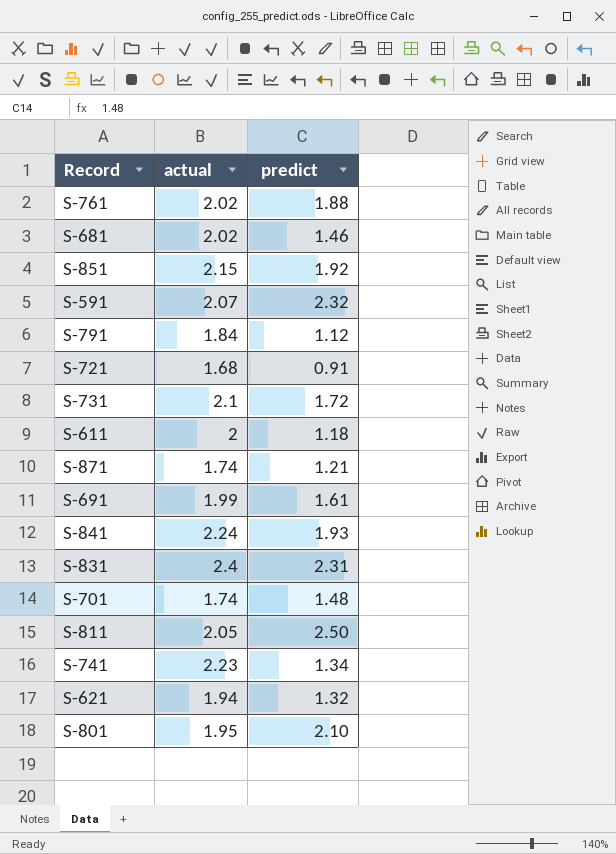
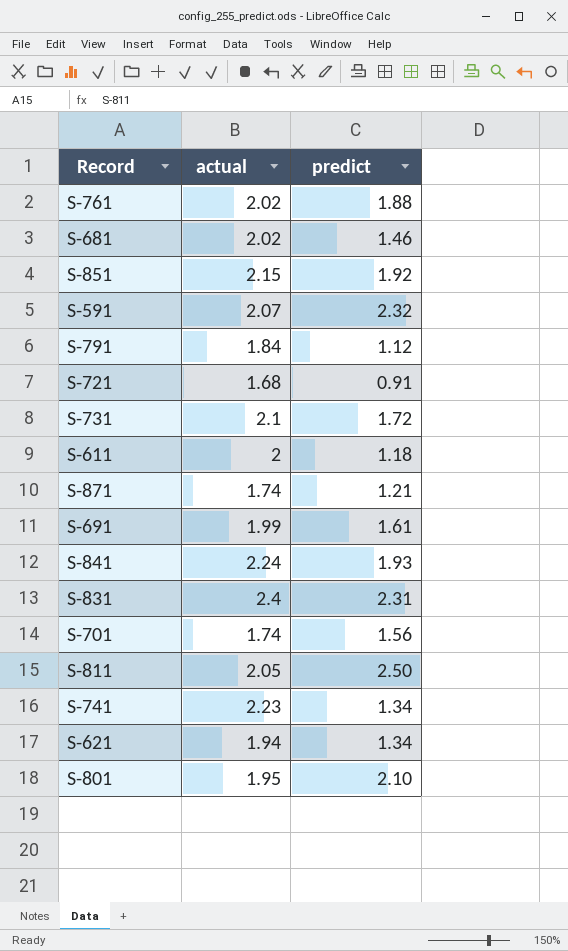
S-701 | predict: 1.48 -> 1.56
S-621 | predict: 1.32 -> 1.34

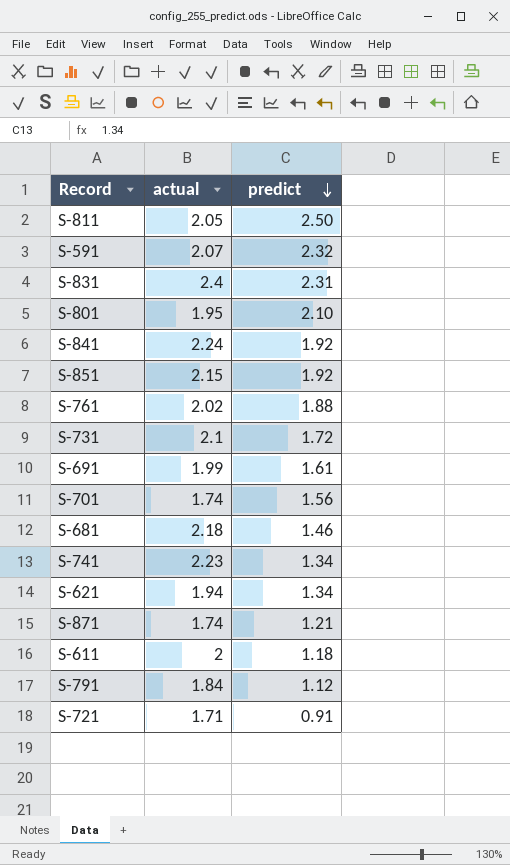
row order: none -> predict descending
S-841 | predict: 1.93 -> 1.92
S-681 | actual: 2.02 -> 2.18
S-721 | actual: 1.68 -> 1.71

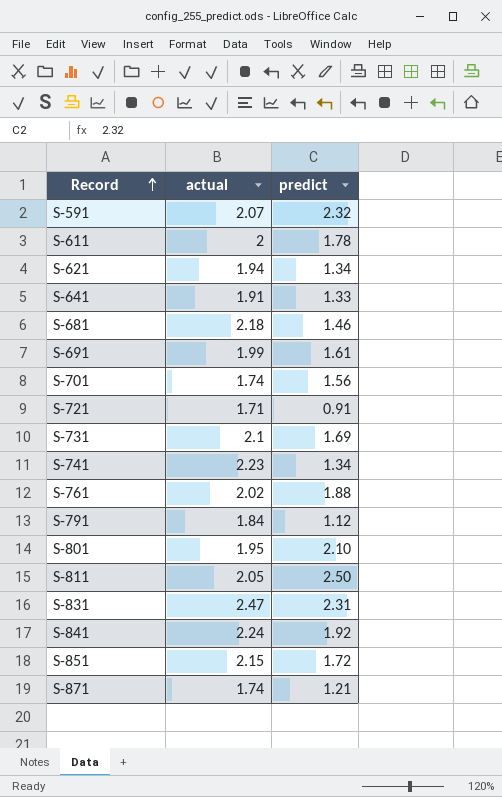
row order: predict descending -> Record ascending
S-611 | predict: 1.18 -> 1.78
row S-641: none -> 1.91 | 1.33
S-731 | predict: 1.72 -> 1.69
S-831 | actual: 2.4 -> 2.47
S-851 | predict: 1.92 -> 1.72

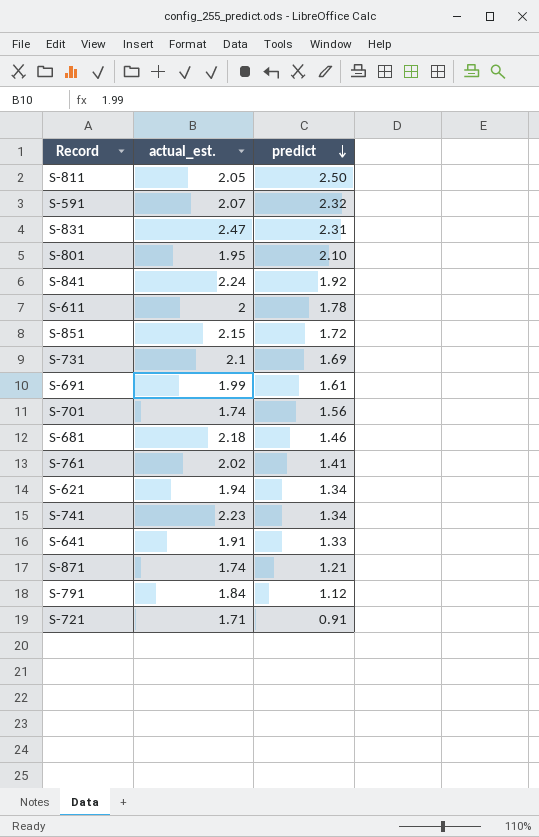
row order: Record ascending -> predict descending
column name: actual -> actual_est.
S-761 | predict: 1.88 -> 1.41

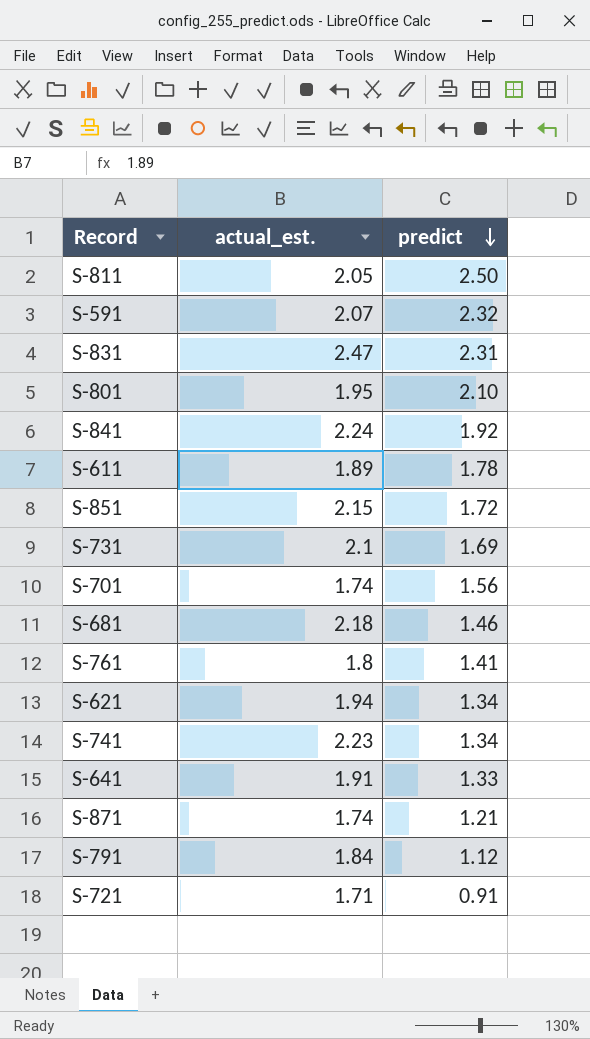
row S-691: 1.99 | 1.61 -> none
S-611 | actual_est.: 2 -> 1.89
S-761 | actual_est.: 2.02 -> 1.8

